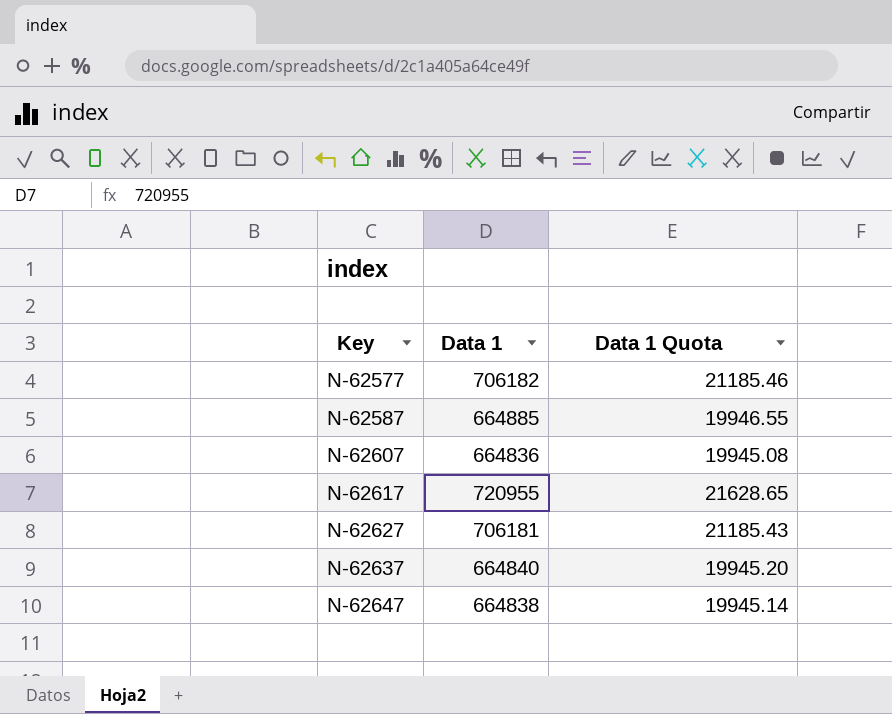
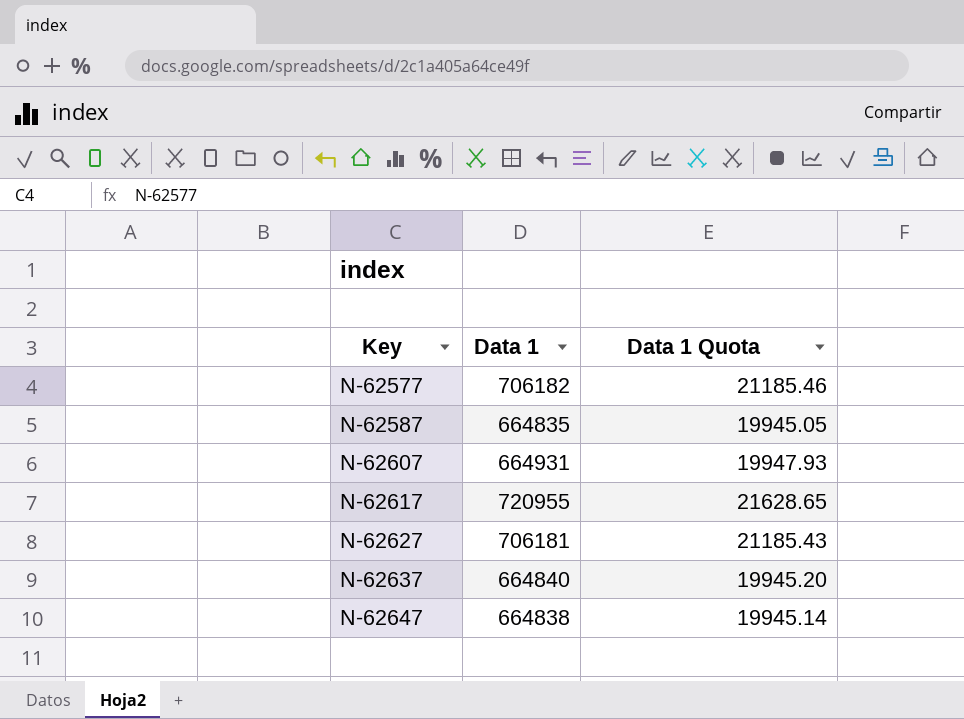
N-62587 | Data 1: 664885 -> 664835
N-62587 | Data 1 Quota: 19946.55 -> 19945.05
N-62607 | Data 1: 664836 -> 664931
N-62607 | Data 1 Quota: 19945.08 -> 19947.93

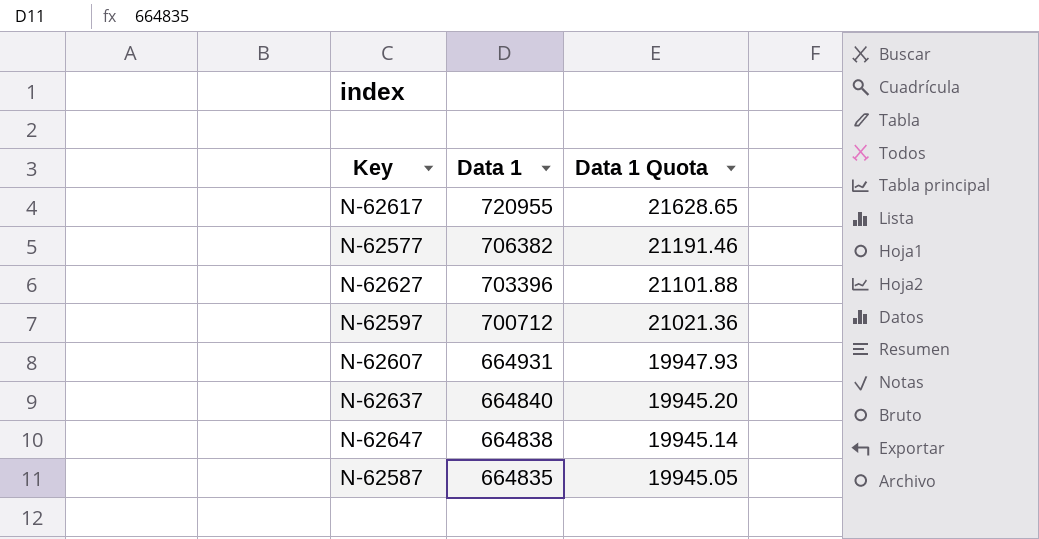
row order: Key ascending -> Data 1 descending
N-62577 | Data 1: 706182 -> 706382
N-62577 | Data 1 Quota: 21185.46 -> 21191.46
N-62627 | Data 1: 706181 -> 703396
N-62627 | Data 1 Quota: 21185.43 -> 21101.88
row N-62597: none -> 700712 | 21021.36

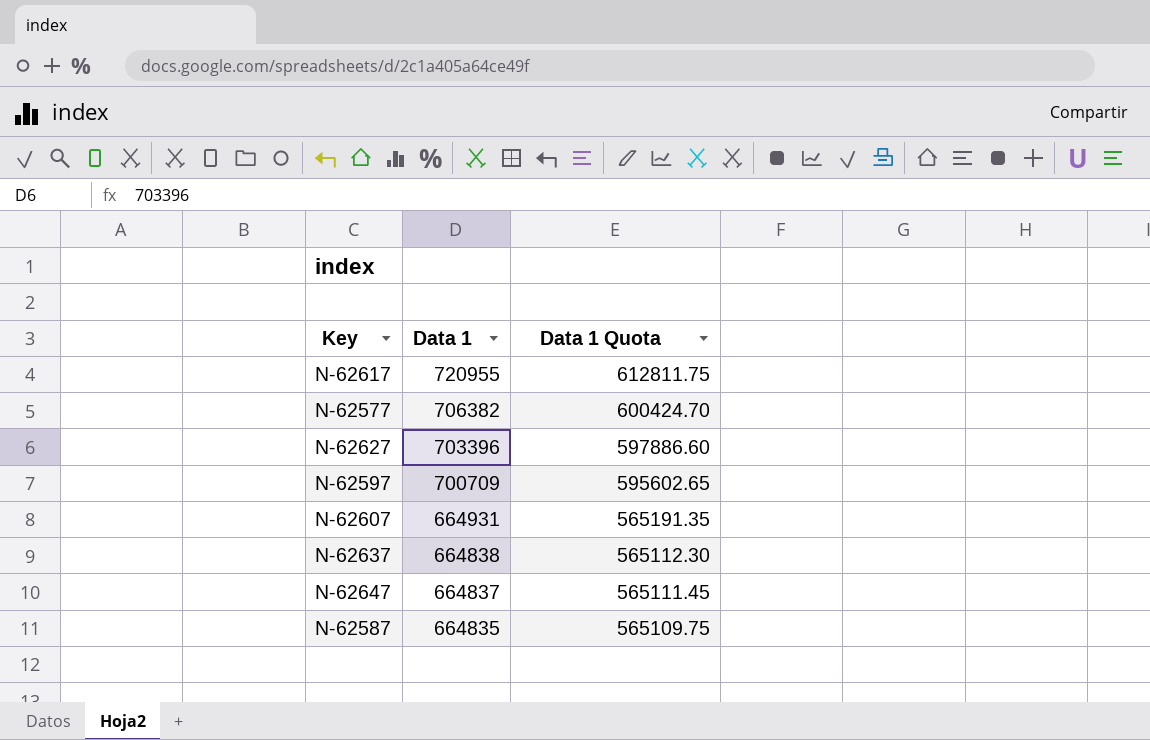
column Data 1 Quota | formula: [Data 1] * 0.03 -> [Data 1] * 0.85
N-62597 | Data 1: 700712 -> 700709
N-62637 | Data 1: 664840 -> 664838
N-62647 | Data 1: 664838 -> 664837

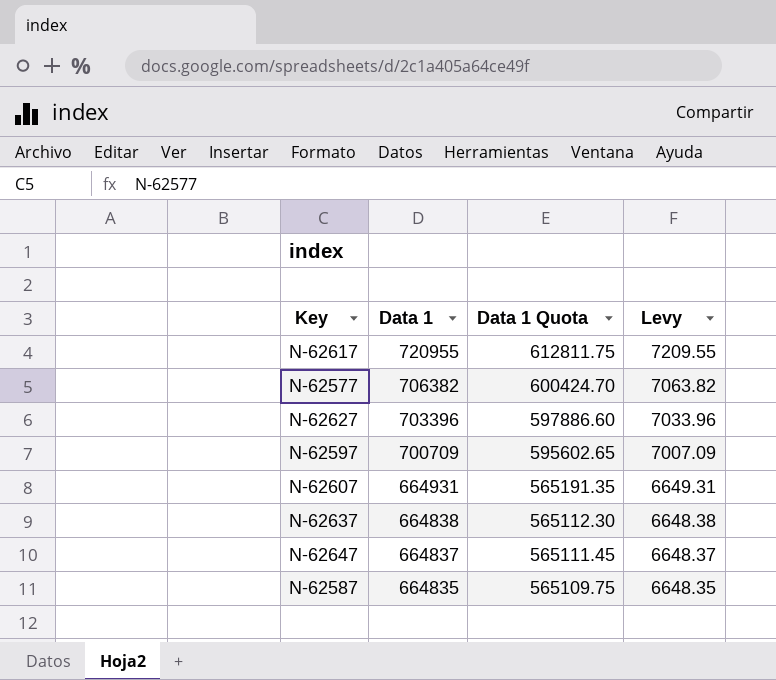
column Levy | formula: none -> [Data 1] * 0.01

